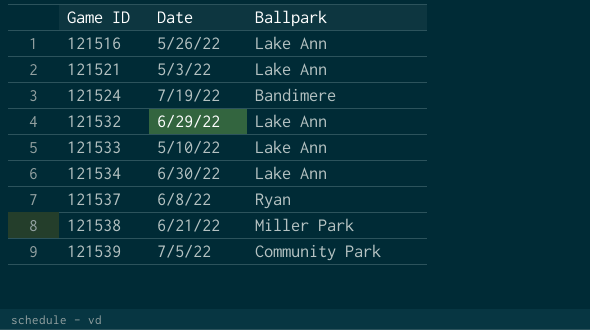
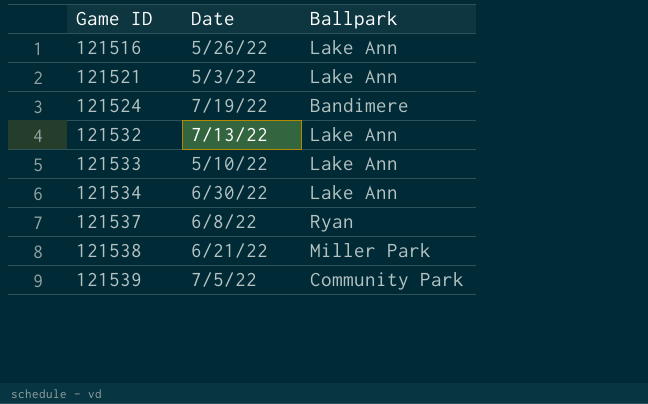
121532 | Date: 6/29/22 -> 7/13/22

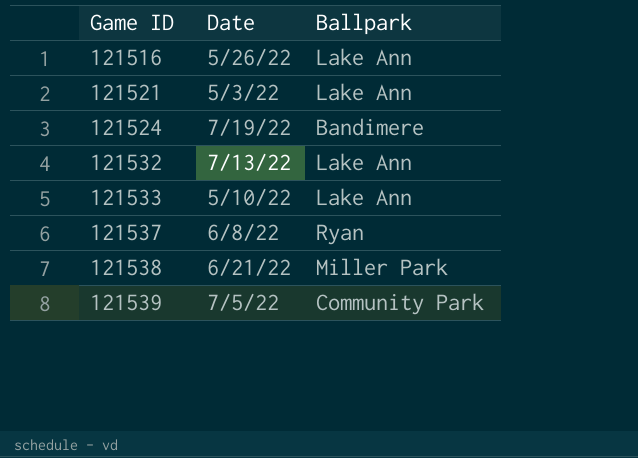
row 121534: 6/30/22 | Lake Ann -> none

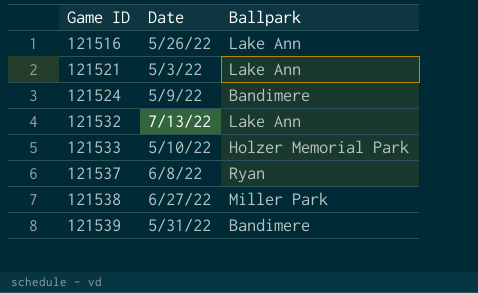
121524 | Date: 7/19/22 -> 5/9/22
121533 | Ballpark: Lake Ann -> Holzer Memorial Park
121538 | Date: 6/21/22 -> 6/27/22
121539 | Date: 7/5/22 -> 5/31/22
121539 | Ballpark: Community Park -> Bandimere

